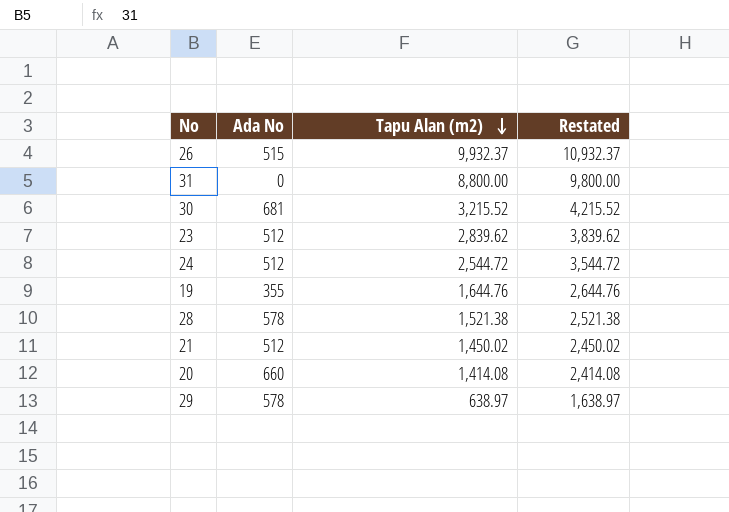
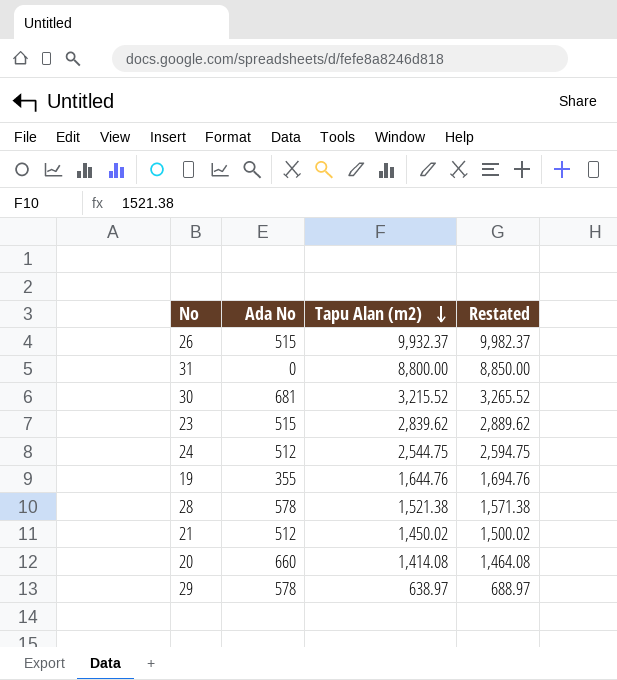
column Restated | formula: [Tapu Alan (m2)] + 1000 -> [Tapu Alan (m2)] + 50
23 | Ada No: 512 -> 515
24 | Tapu Alan (m2): 2,544.72 -> 2,544.75

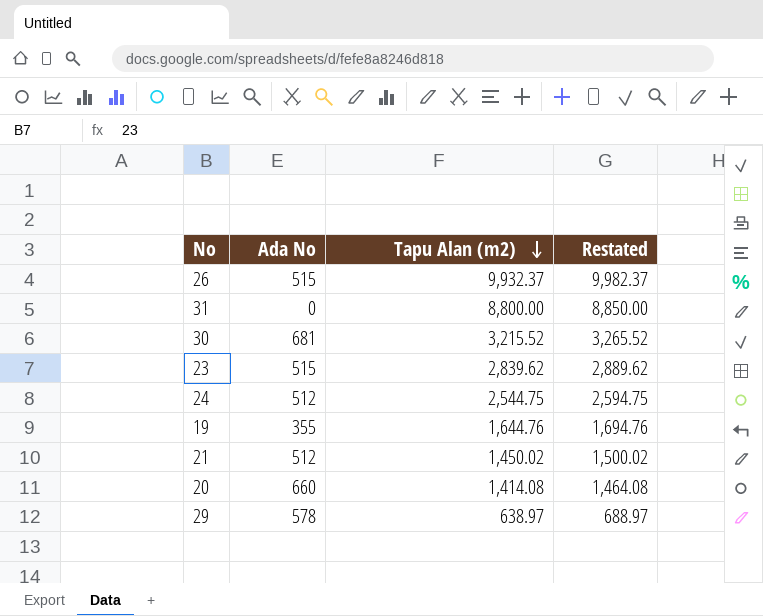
row 28: 578 | 1,521.38 | 1,571.38 -> none

